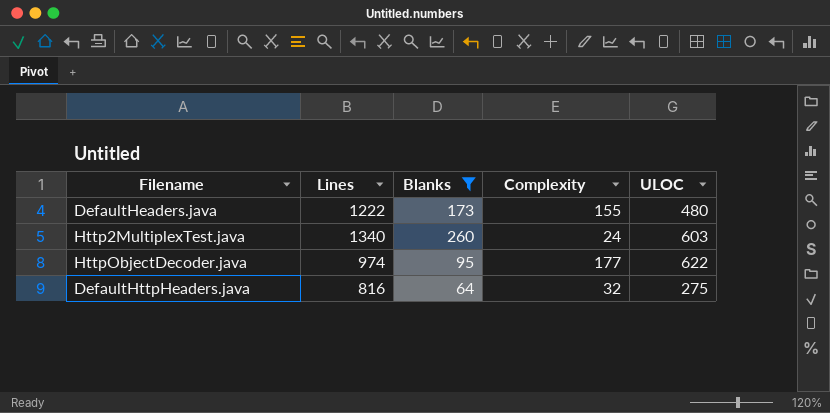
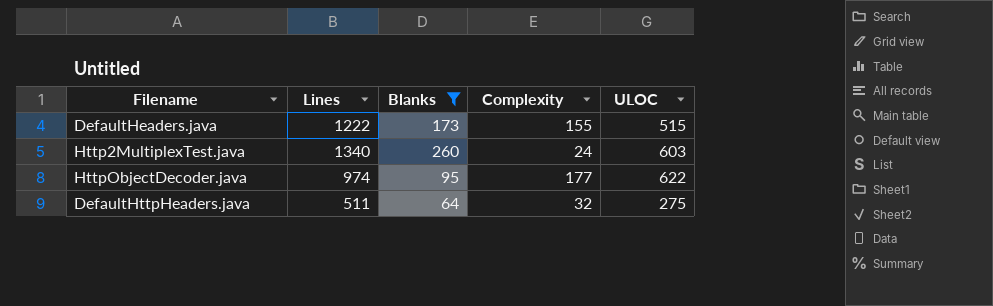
DefaultHeaders.java | ULOC: 480 -> 515
DefaultHttpHeaders.java | Lines: 816 -> 511

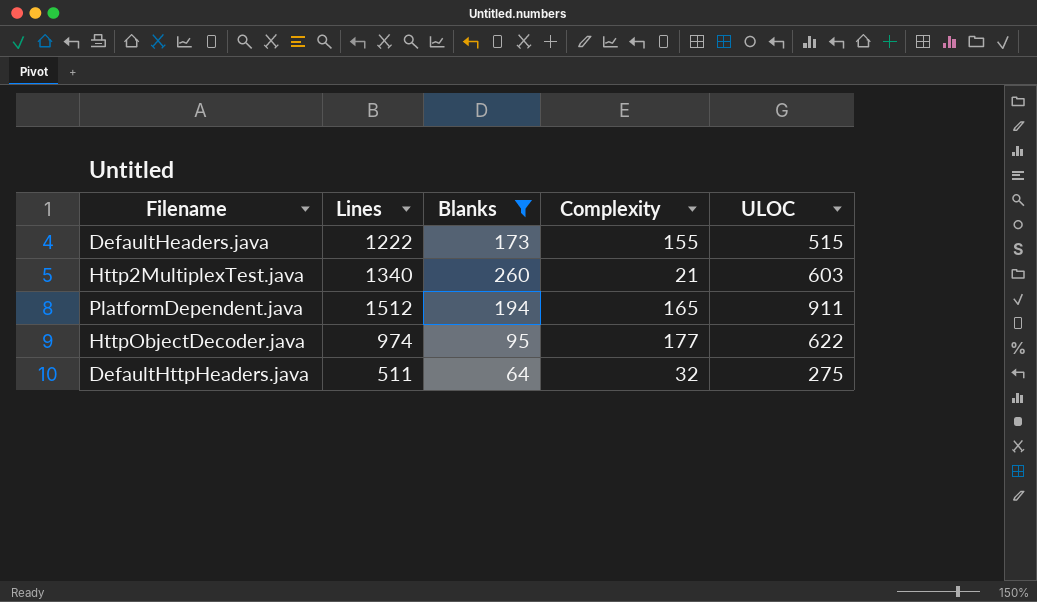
Http2MultiplexTest.java | Complexity: 24 -> 21
row PlatformDependent.java: none -> 1512 | 194 | 165 | 911

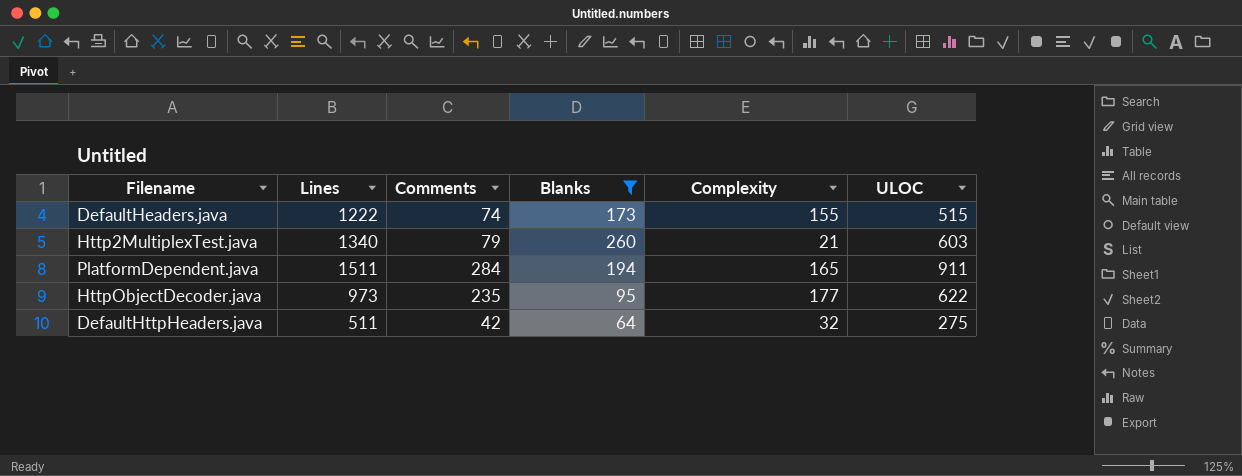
column Comments | position: none -> 3
PlatformDependent.java | Lines: 1512 -> 1511
HttpObjectDecoder.java | Lines: 974 -> 973

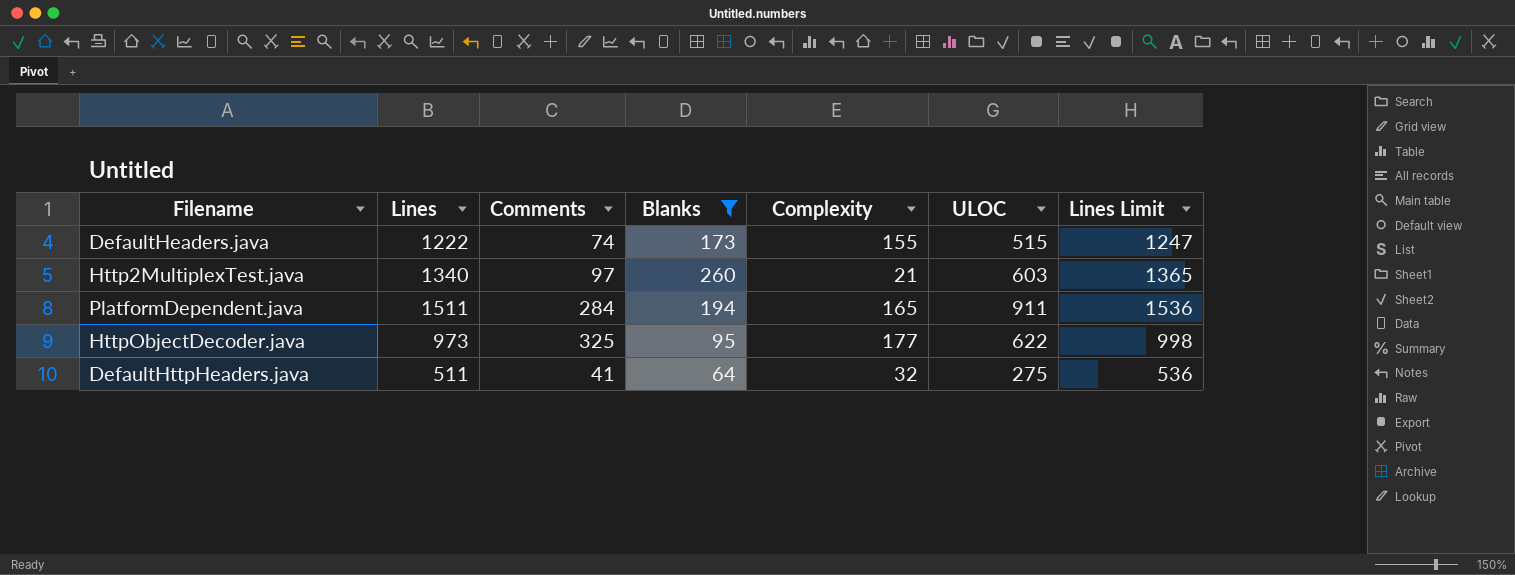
column Lines Limit | formula: none -> [Lines] + 25
Http2MultiplexTest.java | Comments: 79 -> 97
HttpObjectDecoder.java | Comments: 235 -> 325
DefaultHttpHeaders.java | Comments: 42 -> 41

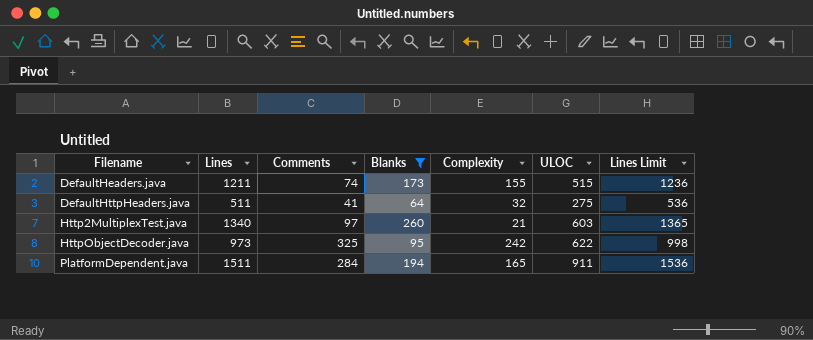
row order: none -> Filename ascending
DefaultHeaders.java | Lines: 1222 -> 1211
DefaultHeaders.java | Lines Limit: 1247 -> 1236
HttpObjectDecoder.java | Complexity: 177 -> 242

